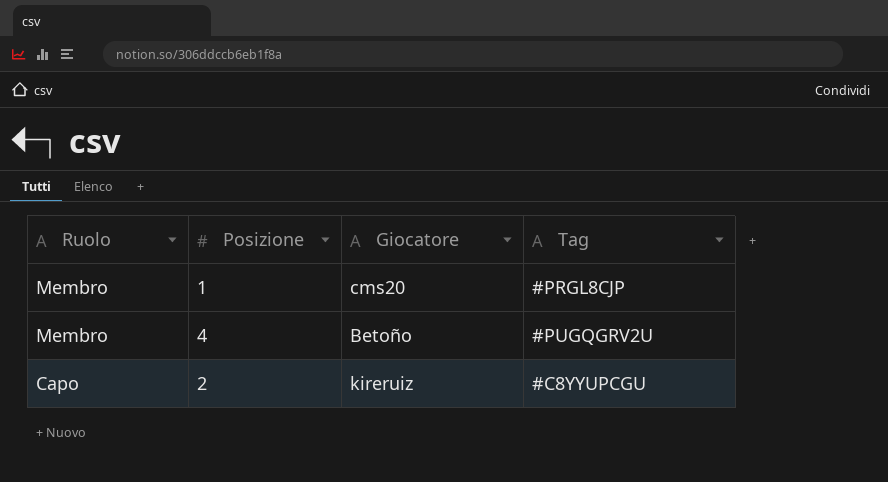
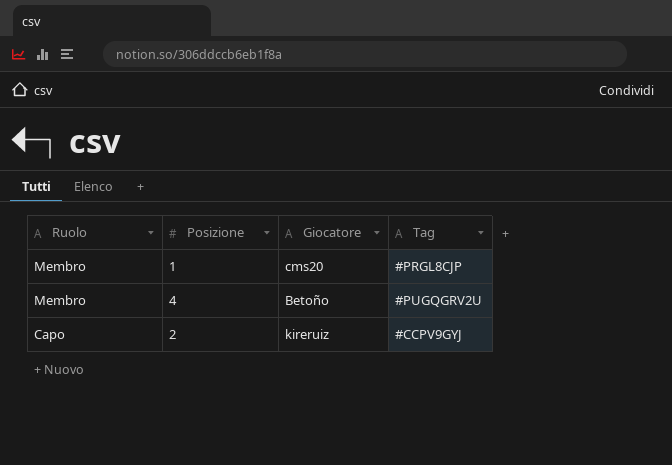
2 | Tag: #C8YYUPCGU -> #CCPV9GYJ

